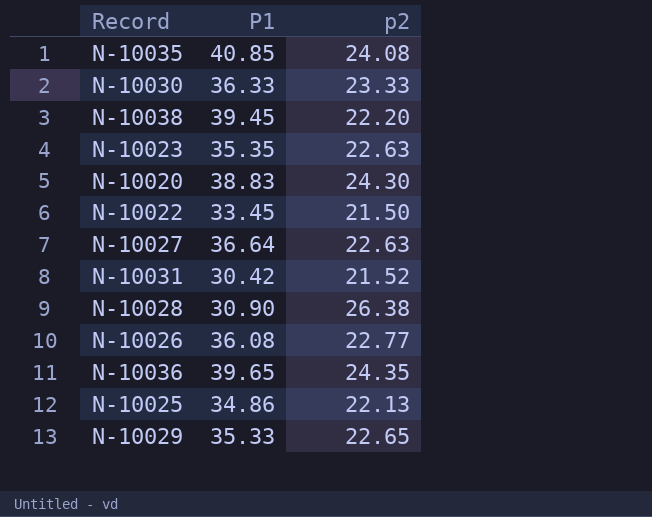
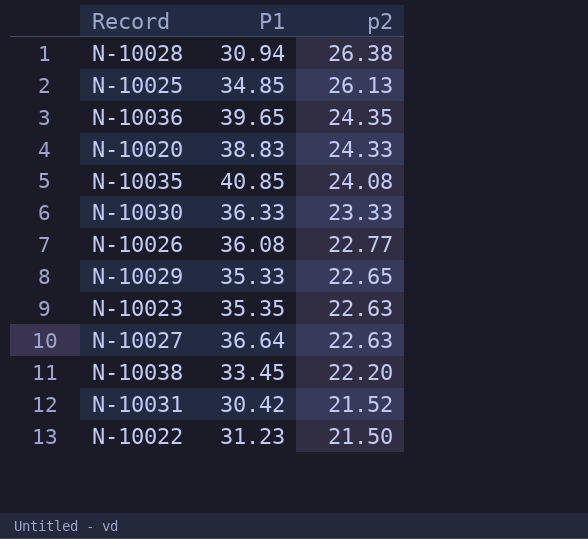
row order: none -> p2 descending
N-10028 | P1: 30.90 -> 30.94
N-10025 | P1: 34.86 -> 34.85
N-10025 | p2: 22.13 -> 26.13
N-10020 | p2: 24.30 -> 24.33
N-10038 | P1: 39.45 -> 33.45
N-10022 | P1: 33.45 -> 31.23

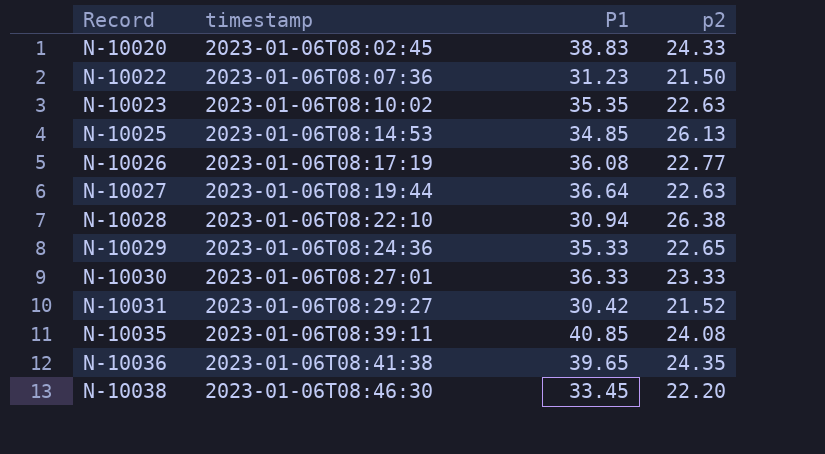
row order: p2 descending -> Record ascending
column timestamp | position: none -> 2

